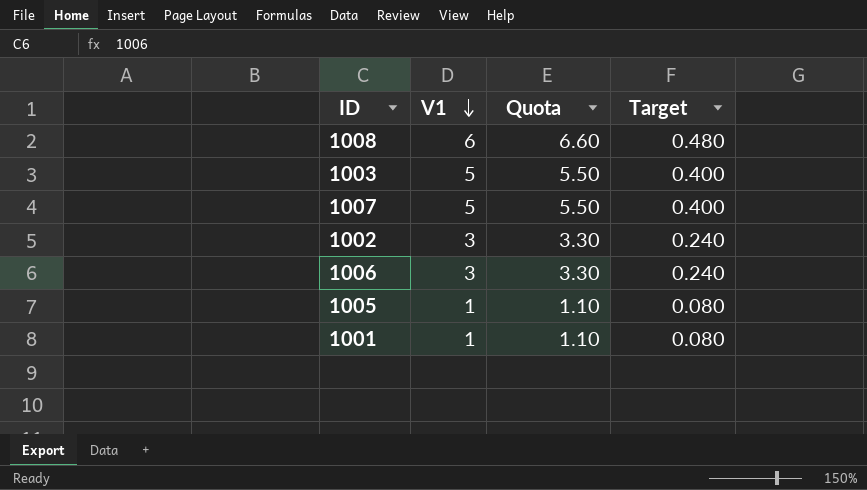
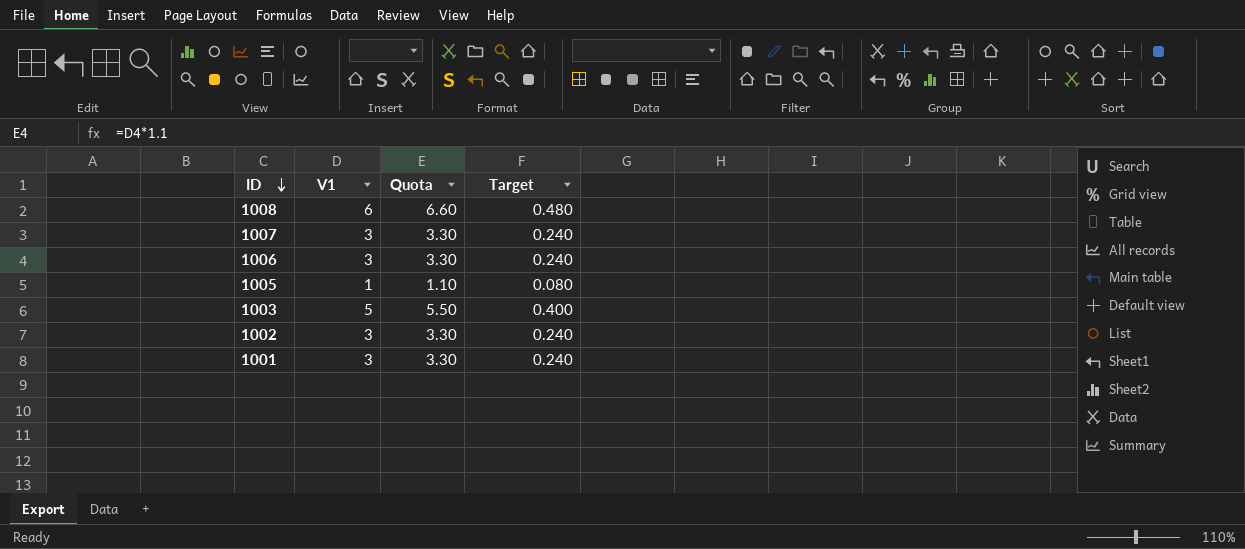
row order: V1 descending -> ID descending
1007 | V1: 5 -> 3
1007 | Quota: 5.50 -> 3.30
1007 | Target: 0.400 -> 0.240
1001 | V1: 1 -> 3
1001 | Quota: 1.10 -> 3.30
1001 | Target: 0.080 -> 0.240

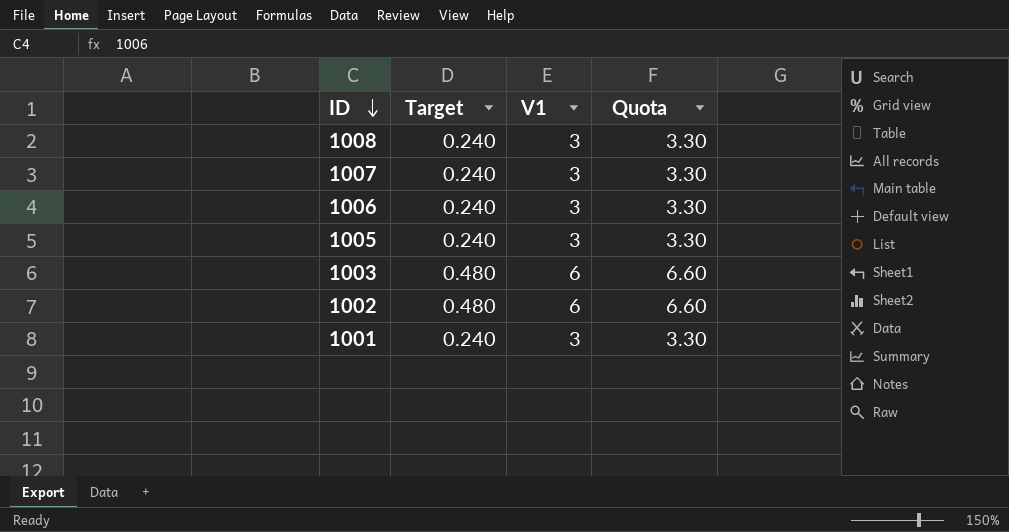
column Target | position: 4 -> 2
1008 | Target: 0.480 -> 0.240
1008 | V1: 6 -> 3
1008 | Quota: 6.60 -> 3.30
1005 | Target: 0.080 -> 0.240
1005 | V1: 1 -> 3
1005 | Quota: 1.10 -> 3.30
1003 | Target: 0.400 -> 0.480
1003 | V1: 5 -> 6
1003 | Quota: 5.50 -> 6.60
1002 | Target: 0.240 -> 0.480
1002 | V1: 3 -> 6
1002 | Quota: 3.30 -> 6.60

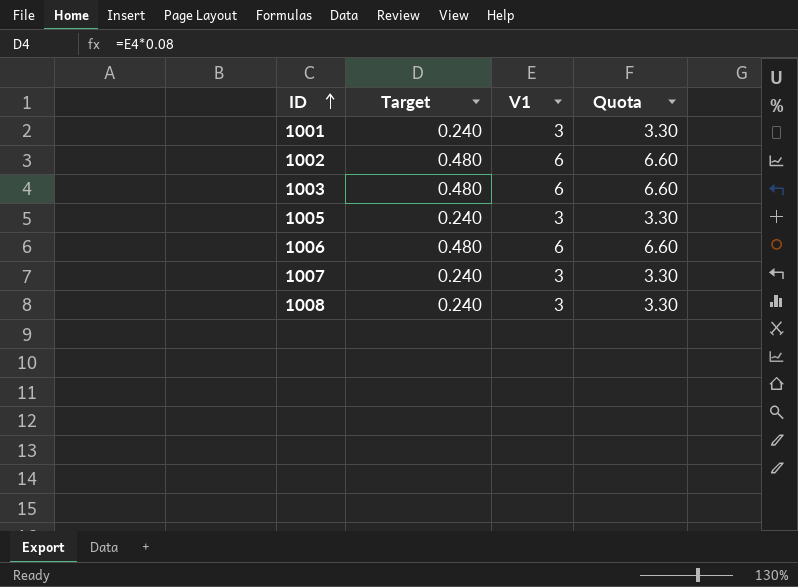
row order: ID descending -> ID ascending
1006 | Target: 0.240 -> 0.480
1006 | V1: 3 -> 6
1006 | Quota: 3.30 -> 6.60

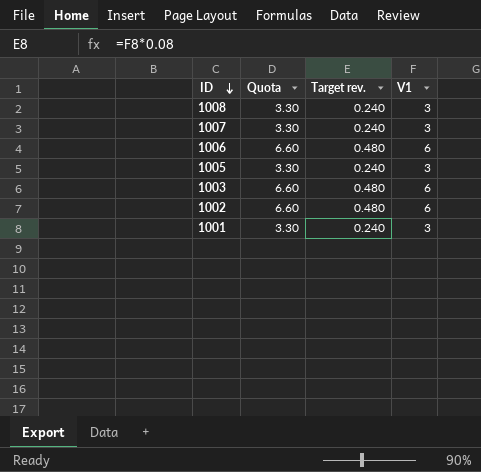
row order: ID ascending -> ID descending
column Quota | position: 4 -> 2
column name: Target -> Target rev.

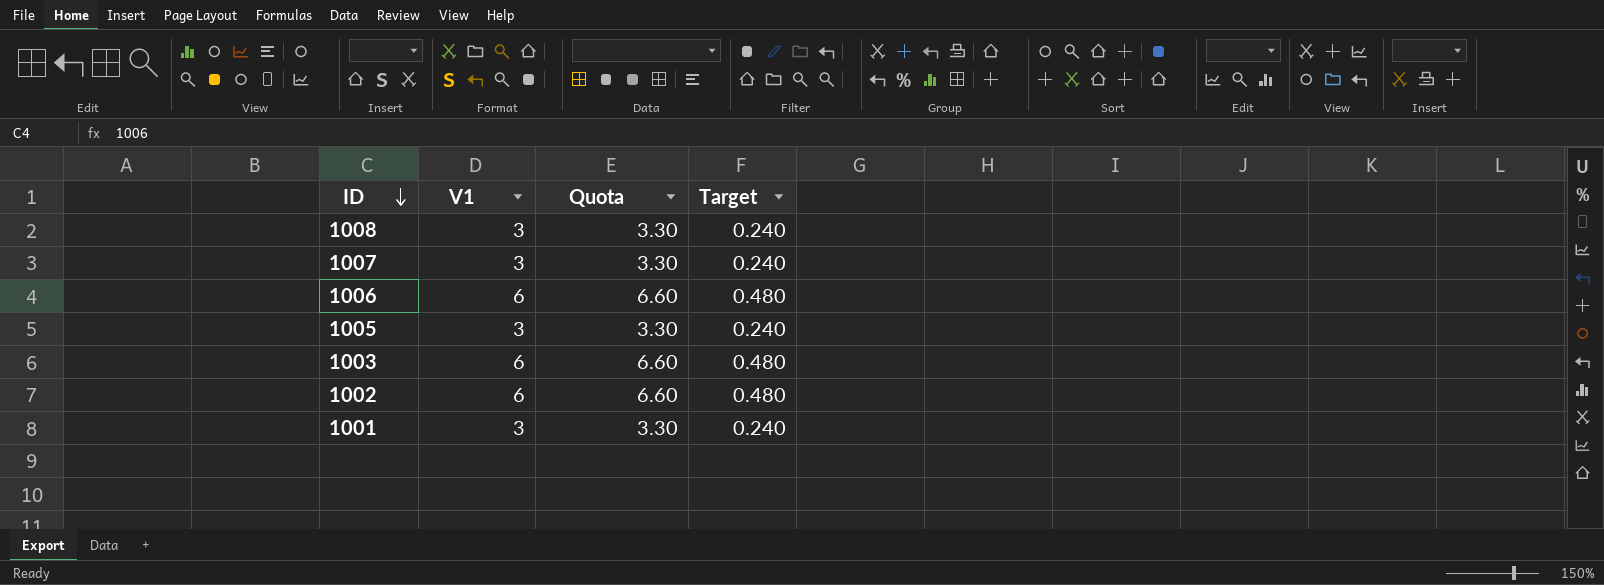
column V1 | position: 4 -> 2
column name: Target rev. -> Target

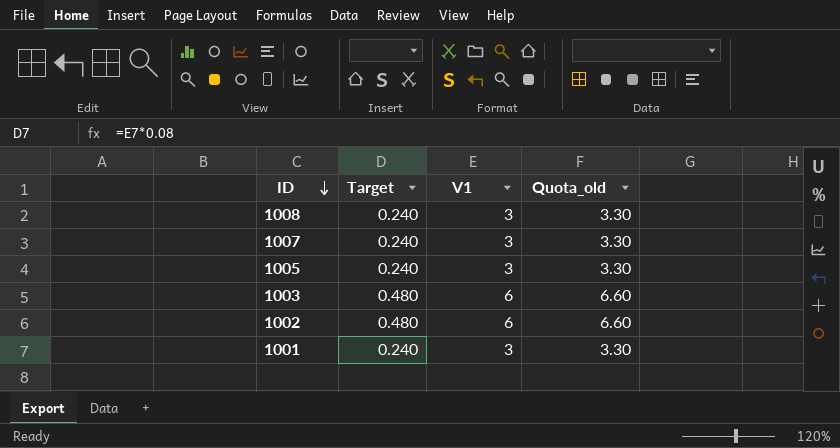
column Target | position: 4 -> 2
column name: Quota -> Quota_old
row 1006: 6 | 6.60 | 0.480 -> none

